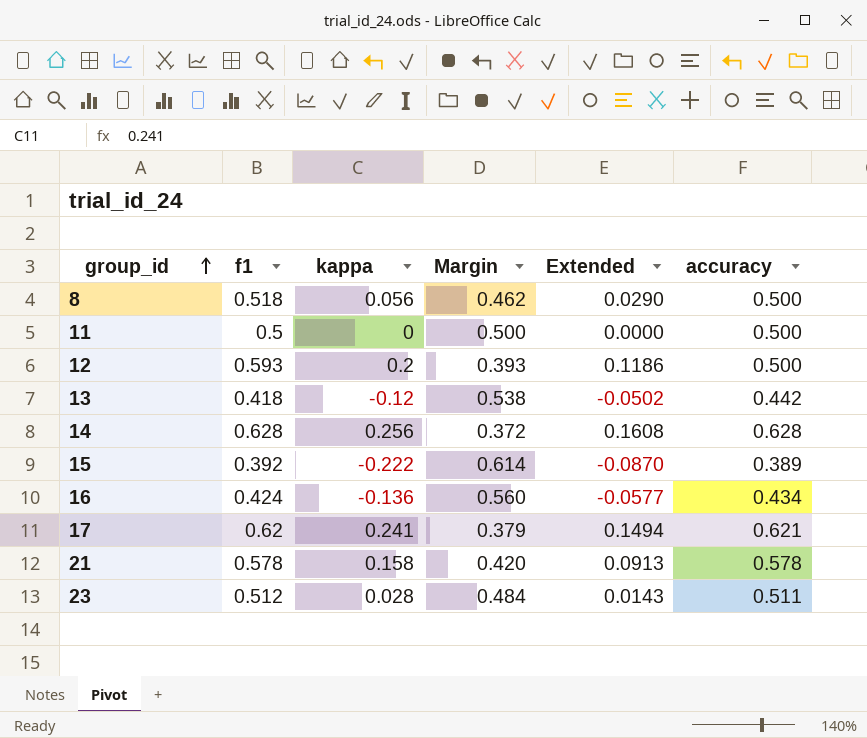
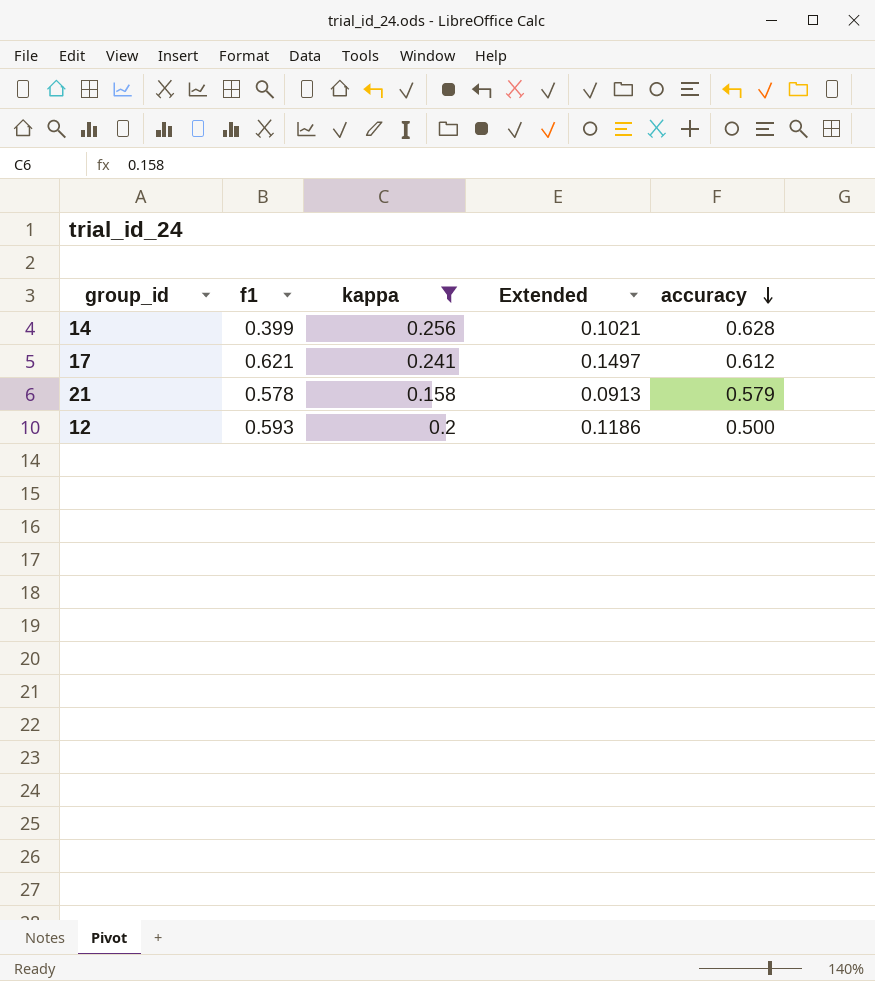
filter: none -> kappa >= 0.158
row order: group_id ascending -> accuracy descending
column Margin | formula: [f1] - [kappa] -> none
14 | f1: 0.628 -> 0.399
14 | Extended: 0.1608 -> 0.1021
17 | f1: 0.62 -> 0.621
17 | Extended: 0.1494 -> 0.1497
17 | accuracy: 0.621 -> 0.612
21 | accuracy: 0.578 -> 0.579

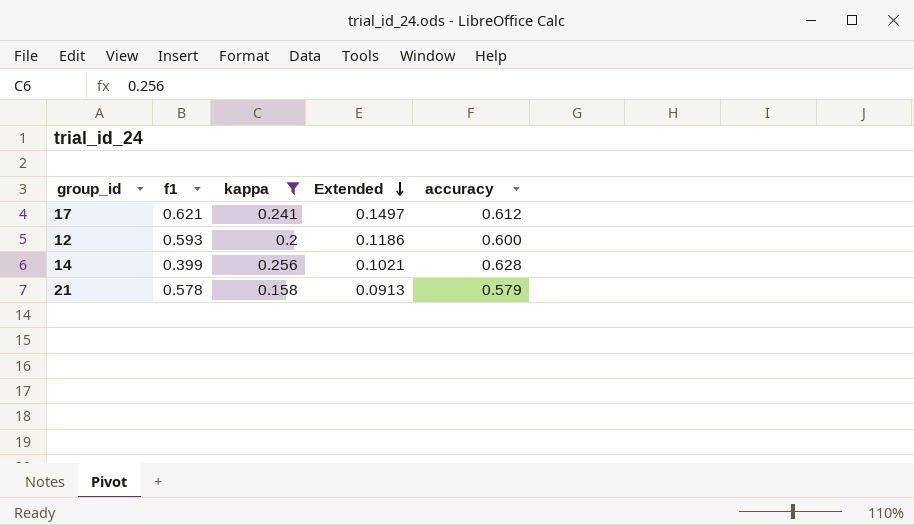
row order: accuracy descending -> Extended descending
12 | accuracy: 0.500 -> 0.600

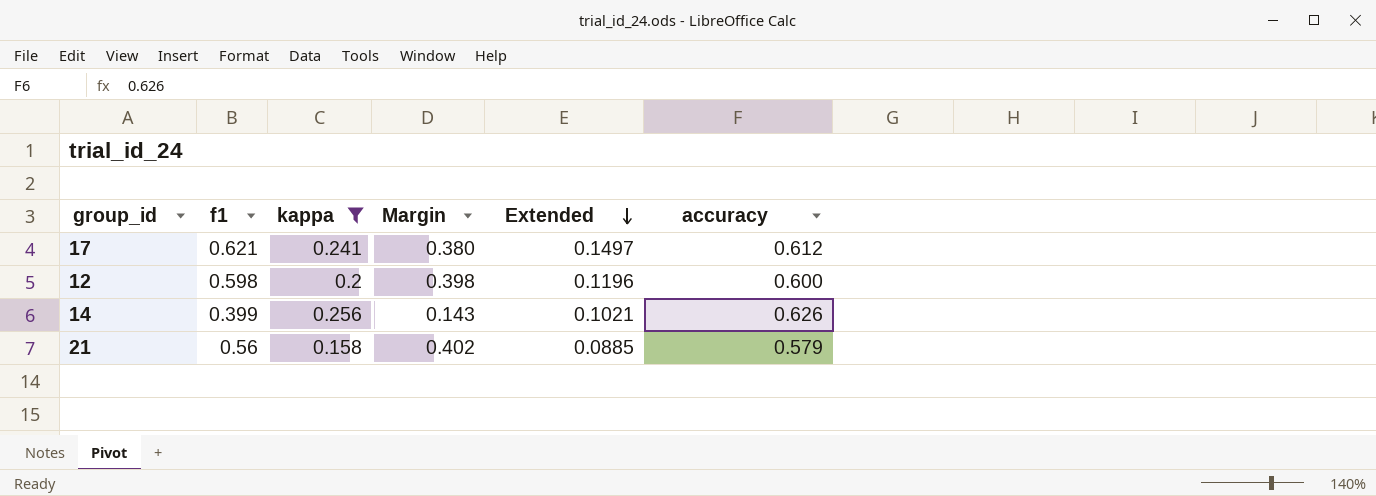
column Margin | formula: none -> [f1] - [kappa]
12 | f1: 0.593 -> 0.598
12 | Extended: 0.1186 -> 0.1196
14 | accuracy: 0.628 -> 0.626
21 | f1: 0.578 -> 0.56
21 | Extended: 0.0913 -> 0.0885

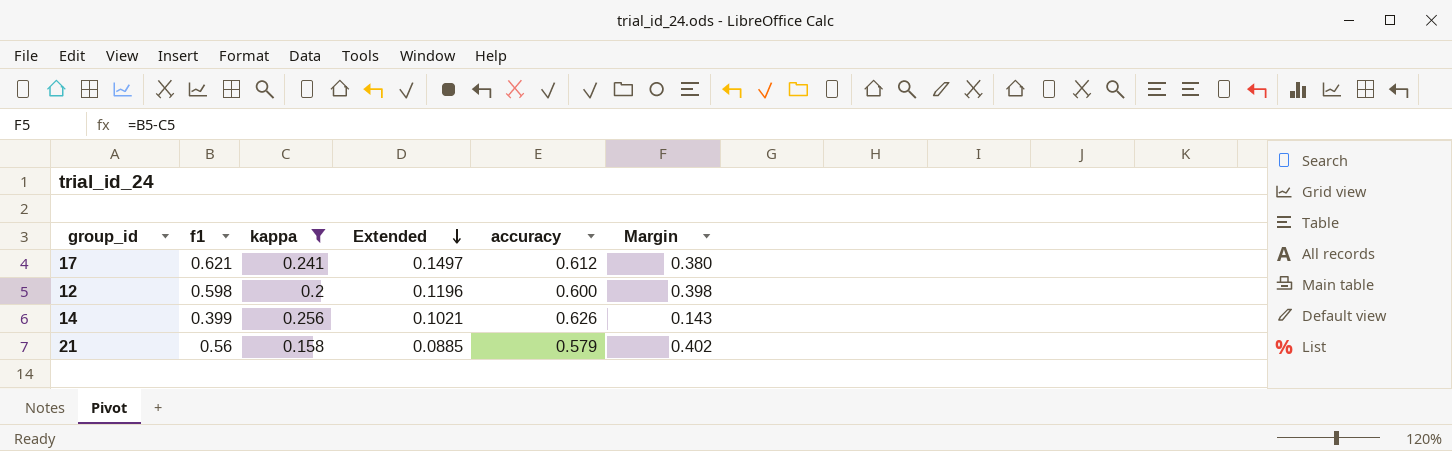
column Margin | position: 4 -> 6

